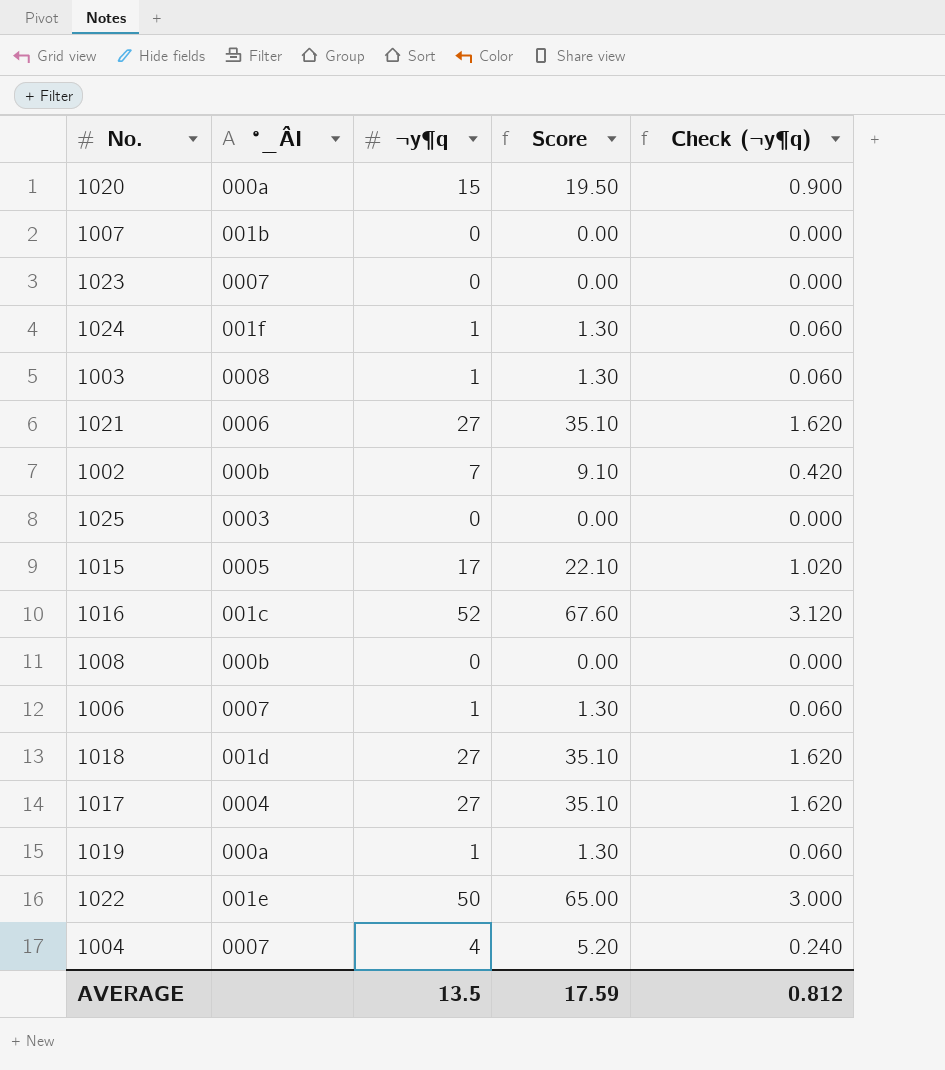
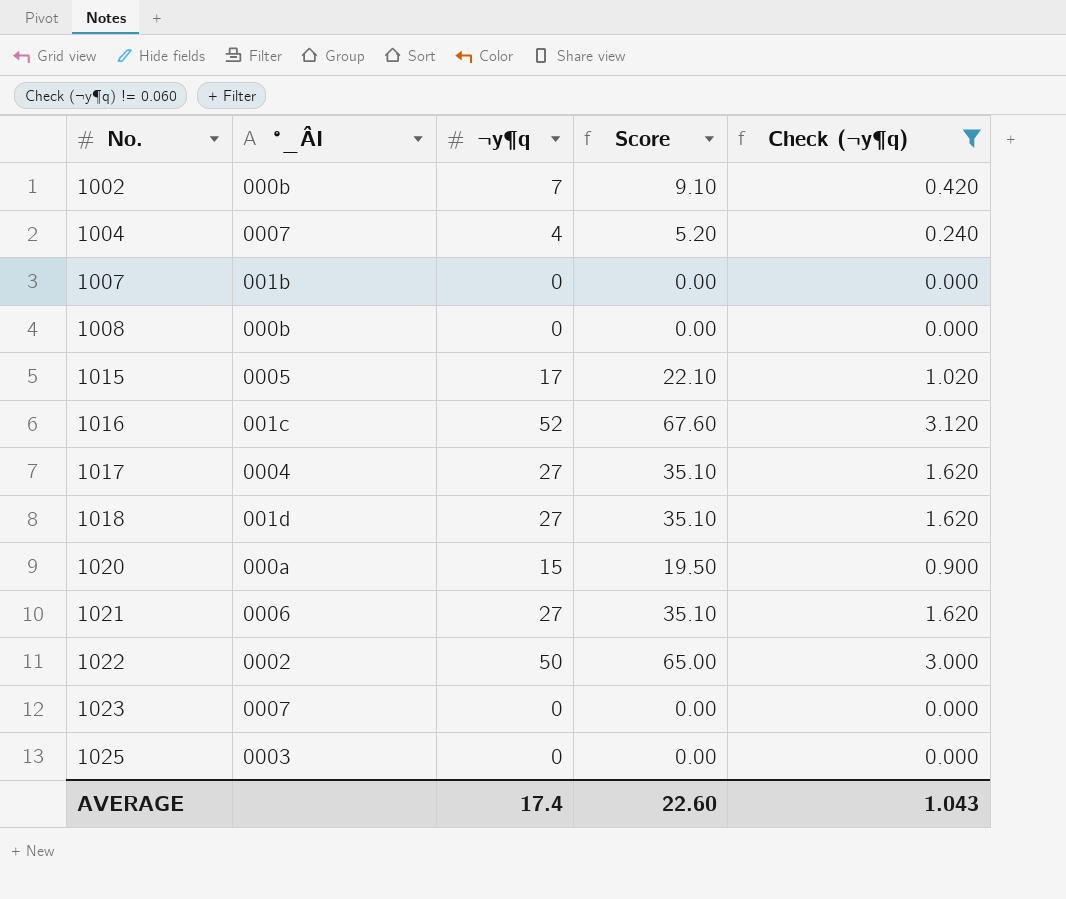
filter: none -> Check (¬y¶q) != 0.060
row order: none -> No. ascending
1022 | °_ÂI: 001e -> 0002
AVERAGE | ¬y¶q: 13.5 -> 17.4
AVERAGE | Score: 17.59 -> 22.60
AVERAGE | Check (¬y¶q): 0.812 -> 1.043

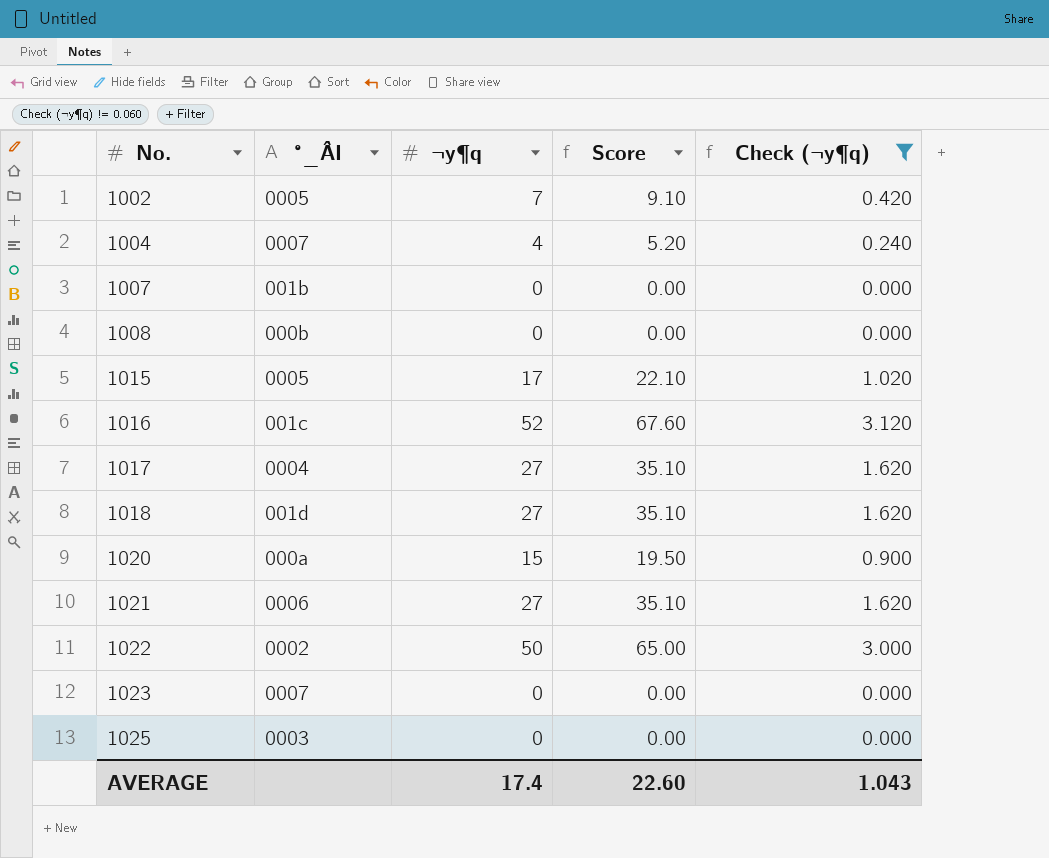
1002 | °_ÂI: 000b -> 0005

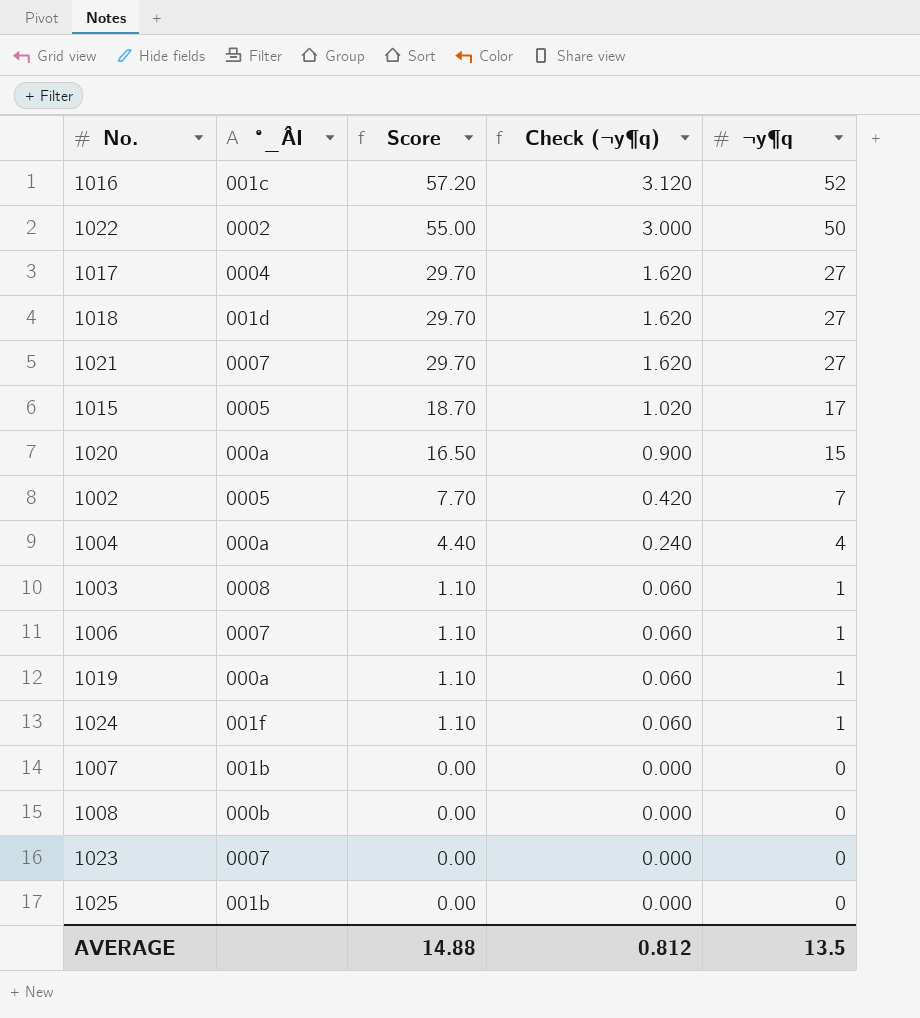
filter: Check (¬y¶q) != 0.060 -> none
row order: No. ascending -> Score descending
column Score | formula: [¬y¶q] * 1.3 -> [¬y¶q] * 1.1
column ¬y¶q | position: 3 -> 5
1021 | °_ÂI: 0006 -> 0007
1004 | °_ÂI: 0007 -> 000a
1025 | °_ÂI: 0003 -> 001b
AVERAGE | Score: 22.60 -> 14.88
AVERAGE | Check (¬y¶q): 1.043 -> 0.812
AVERAGE | ¬y¶q: 17.4 -> 13.5

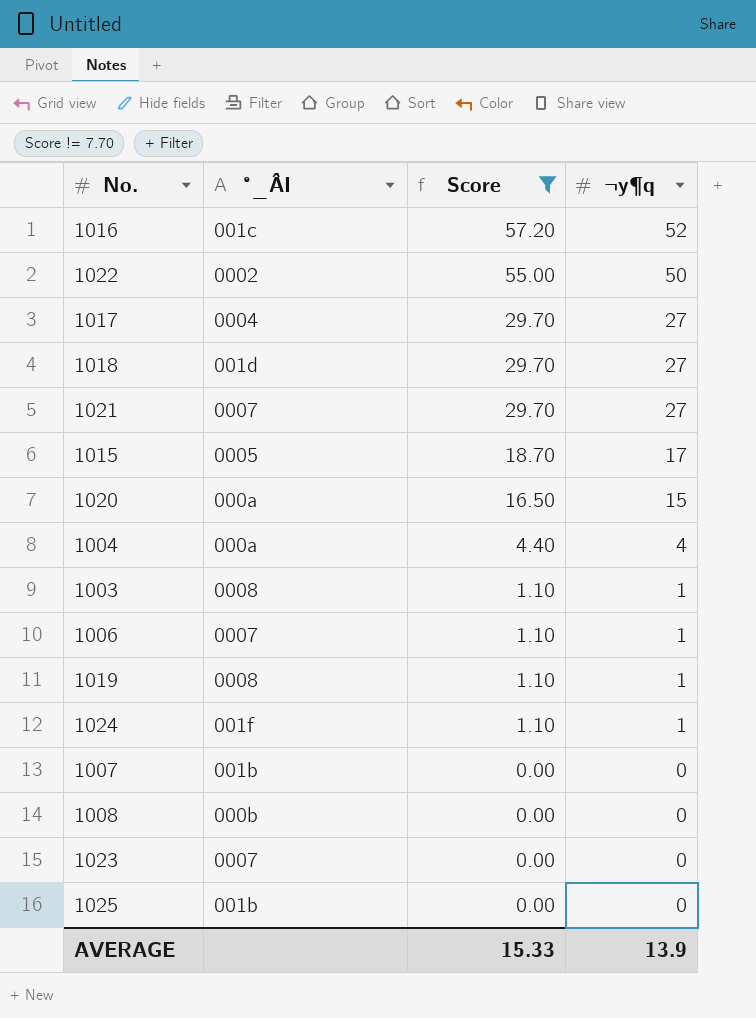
filter: none -> Score != 7.70
column Check (¬y¶q) | formula: [¬y¶q] * 0.06 -> none
1019 | °_ÂI: 000a -> 0008
AVERAGE | Score: 14.88 -> 15.33
AVERAGE | ¬y¶q: 13.5 -> 13.9

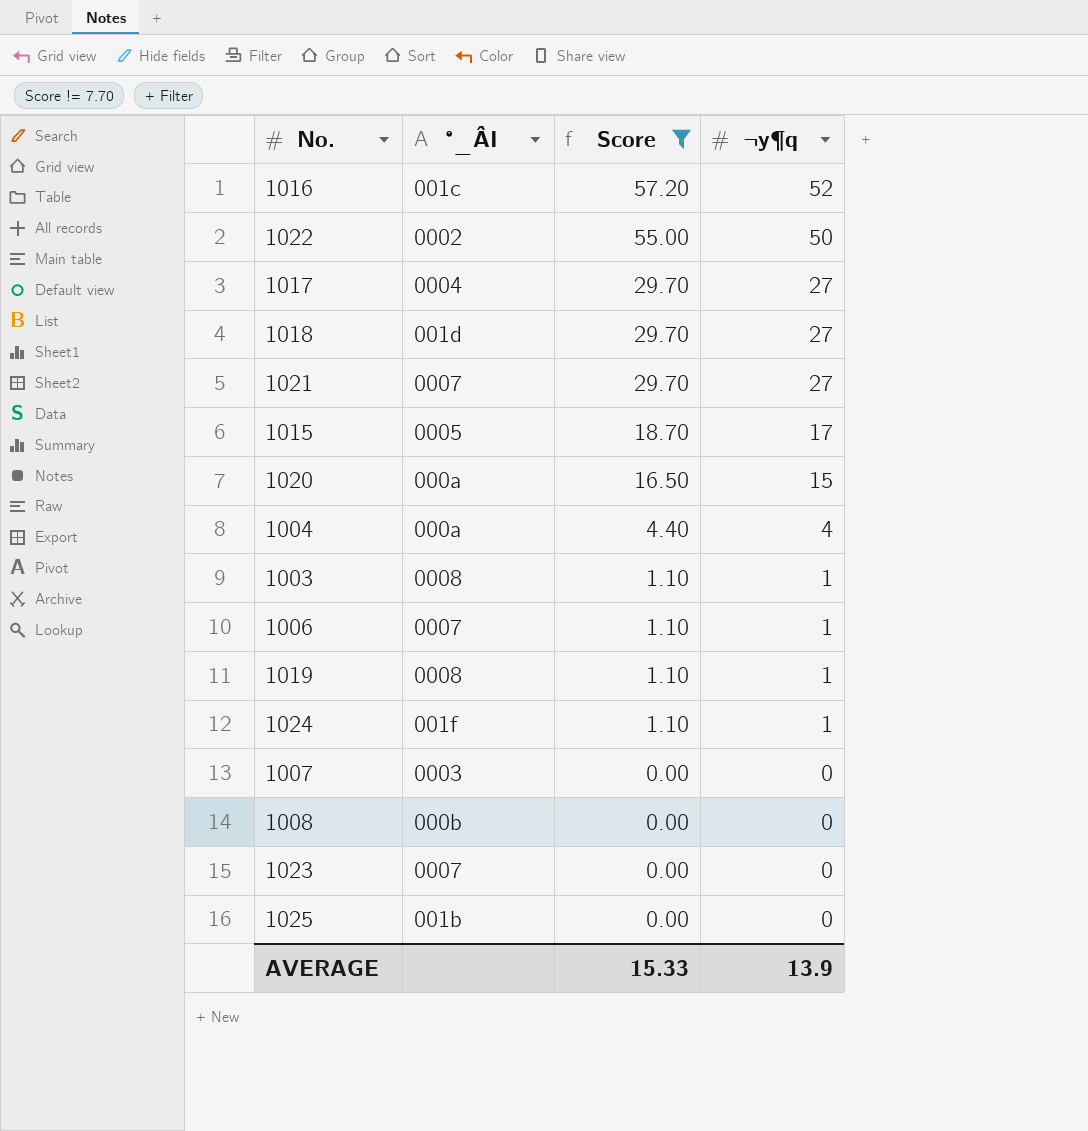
1007 | °_ÂI: 001b -> 0003

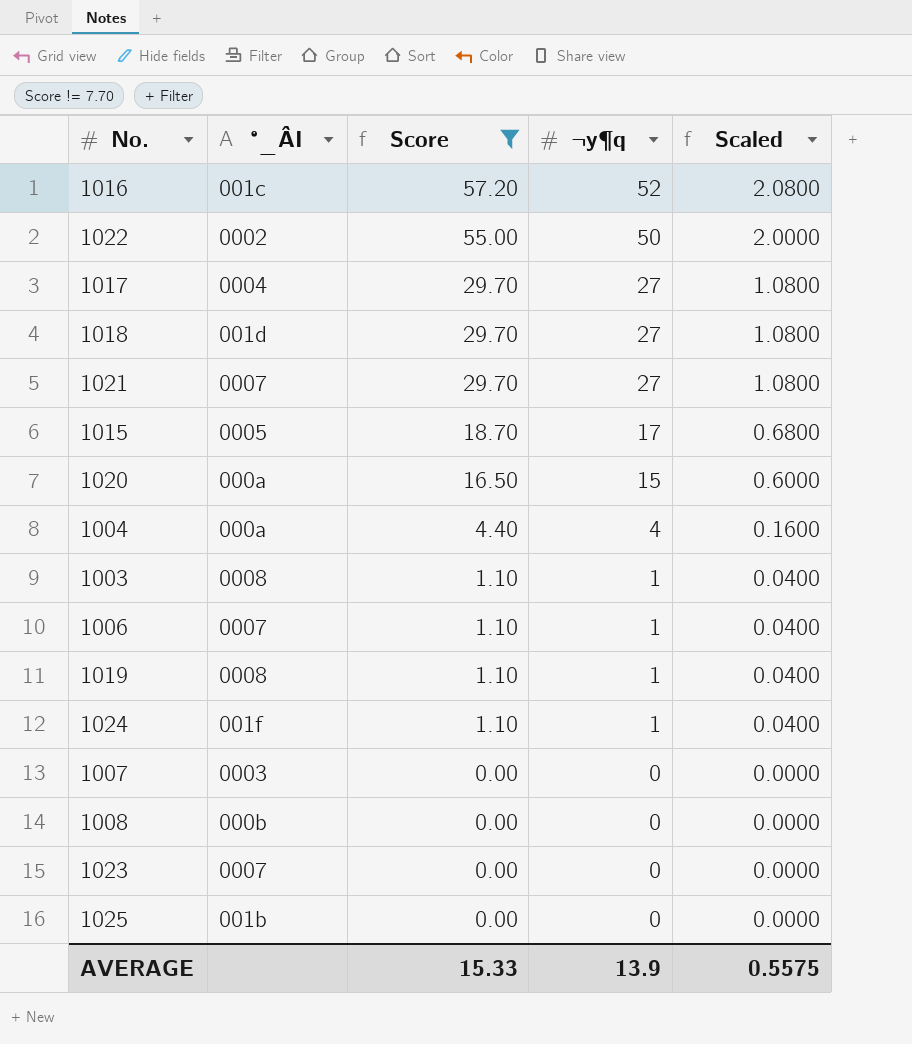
column Scaled | formula: none -> [¬y¶q] * 0.04

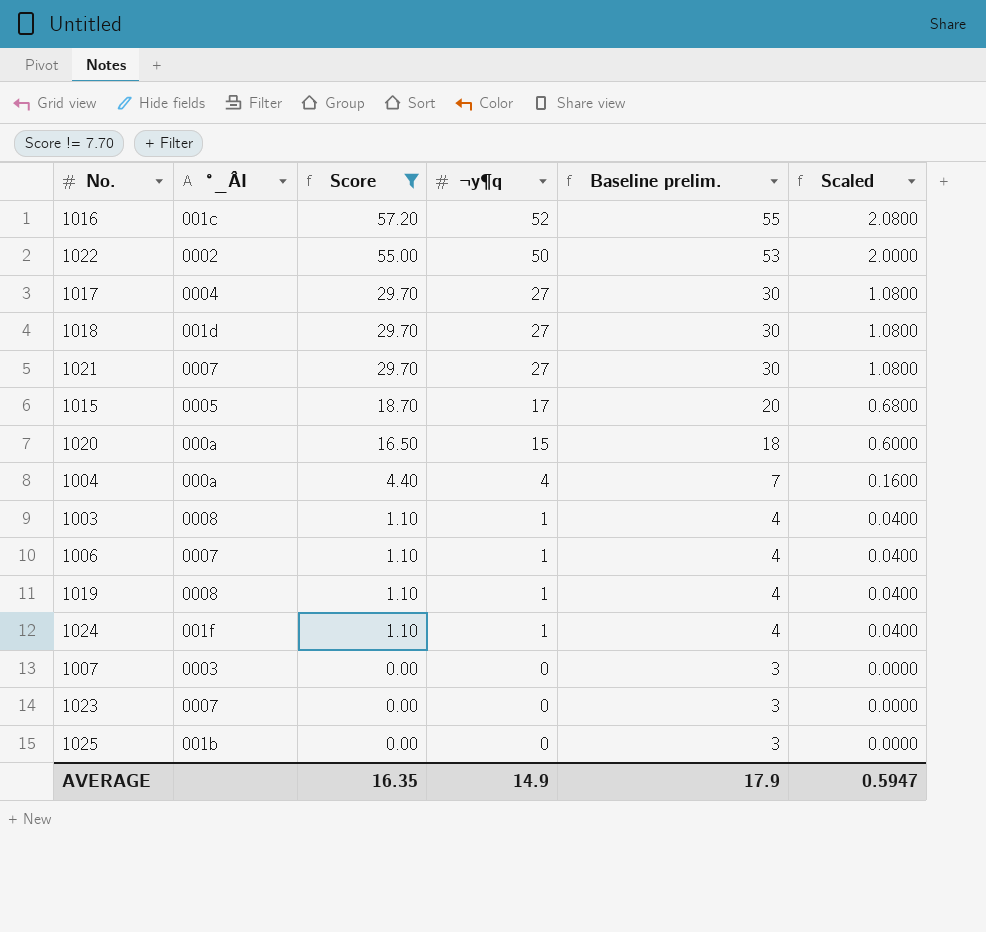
column Baseline prelim. | formula: none -> [¬y¶q] + 3
row 1008: 000b | 0.00 | 0 | 0.0000 -> none
AVERAGE | Score: 15.33 -> 16.35
AVERAGE | ¬y¶q: 13.9 -> 14.9
AVERAGE | Scaled: 0.5575 -> 0.5947

